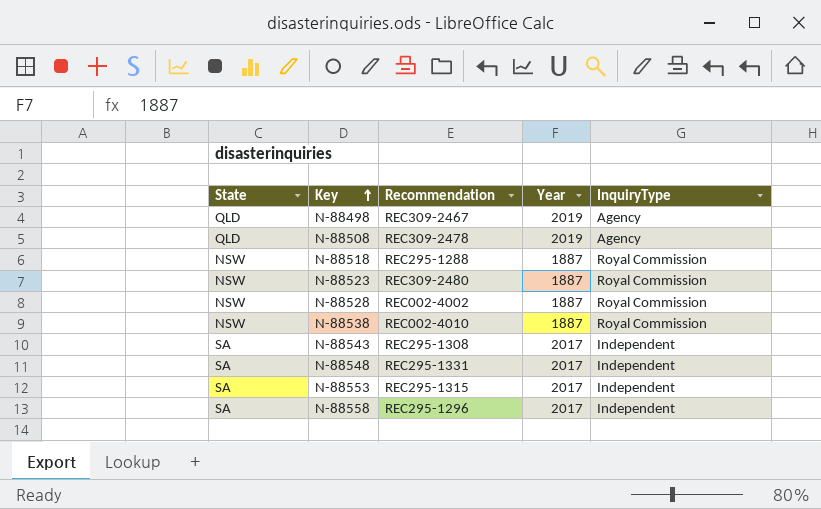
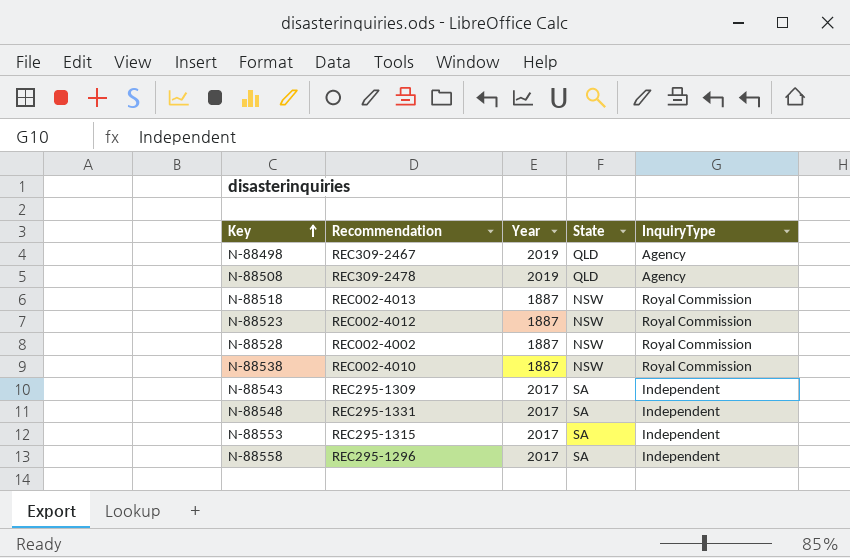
column State | position: 1 -> 4
N-88518 | Recommendation: REC295-1288 -> REC002-4013
N-88523 | Recommendation: REC309-2480 -> REC002-4012
N-88543 | Recommendation: REC295-1308 -> REC295-1309

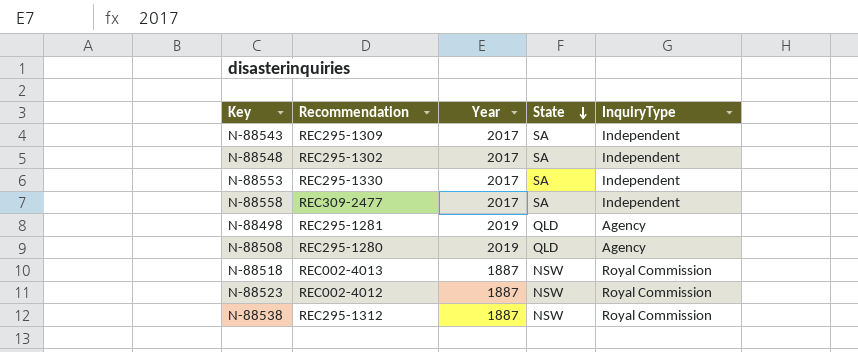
row order: Key ascending -> State descending
row N-88528: REC002-4002 | 1887 | NSW | Royal Commission -> none
N-88548 | Recommendation: REC295-1331 -> REC295-1302
N-88553 | Recommendation: REC295-1315 -> REC295-1330
N-88558 | Recommendation: REC295-1296 -> REC309-2477
N-88498 | Recommendation: REC309-2467 -> REC295-1281
N-88508 | Recommendation: REC309-2478 -> REC295-1280
N-88538 | Recommendation: REC002-4010 -> REC295-1312

